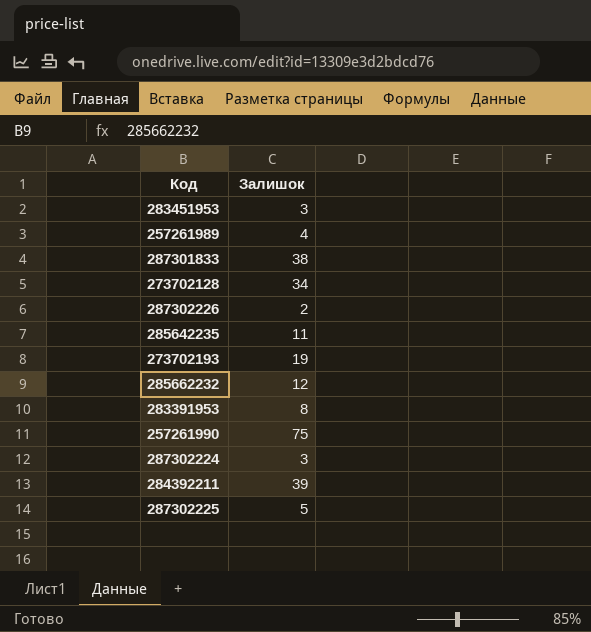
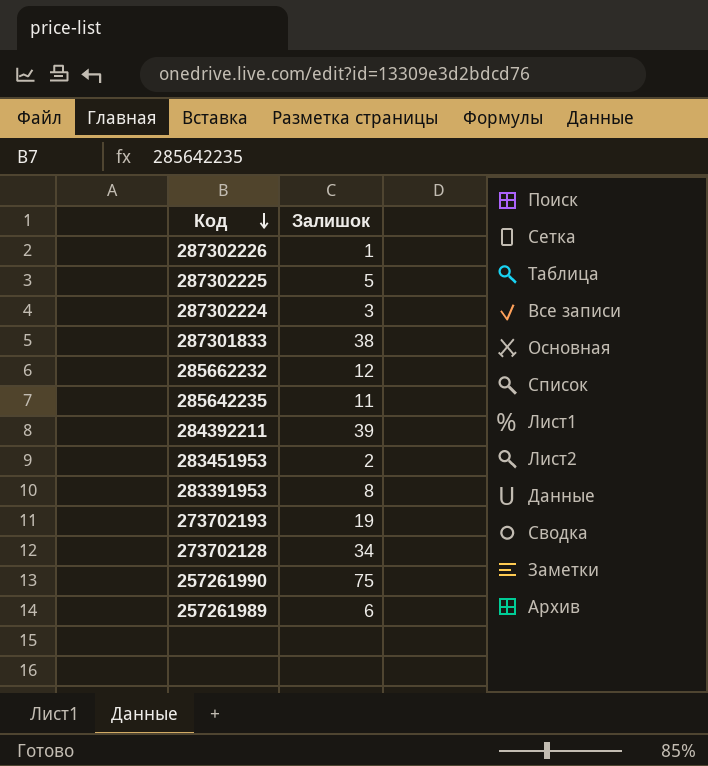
row order: none -> Код descending
287302226 | Залишок: 2 -> 1
283451953 | Залишок: 3 -> 2
257261989 | Залишок: 4 -> 6

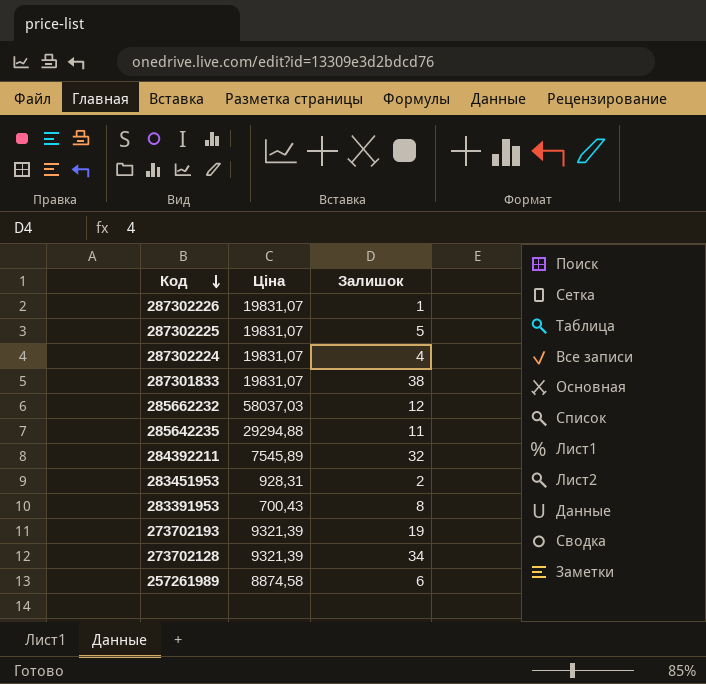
column Ціна | position: none -> 2
row 257261990: 75 -> none
287302224 | Залишок: 3 -> 4
284392211 | Залишок: 39 -> 32

